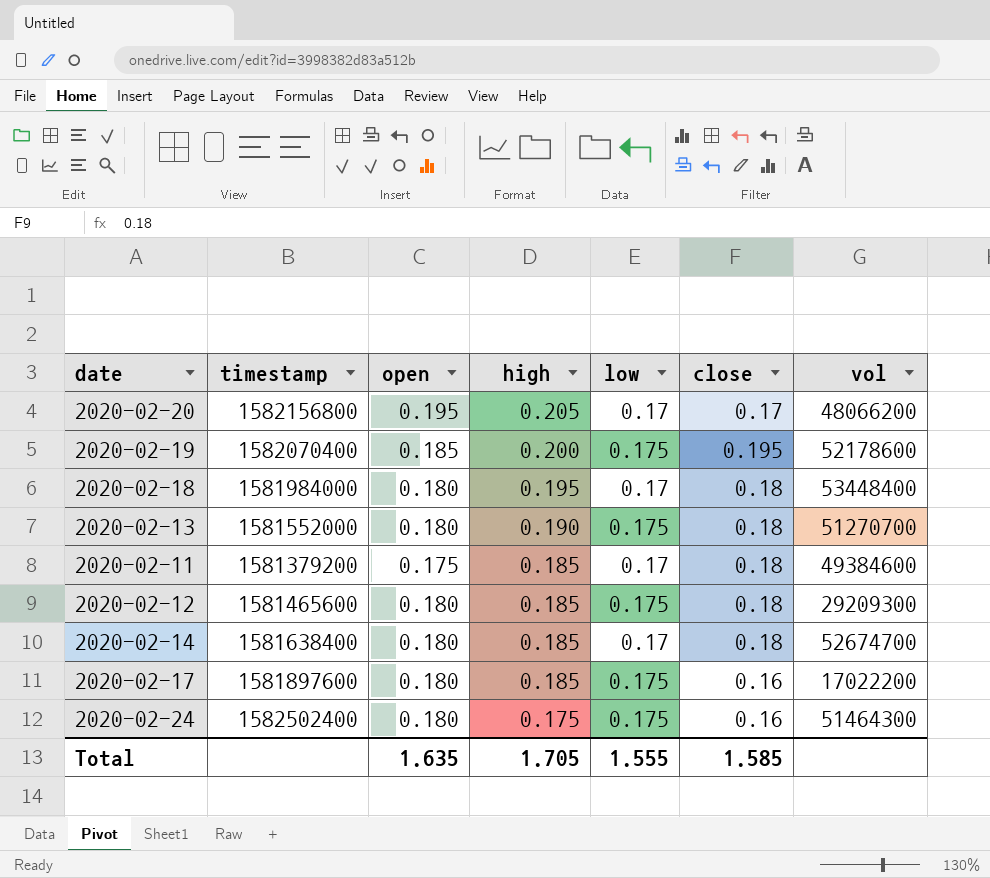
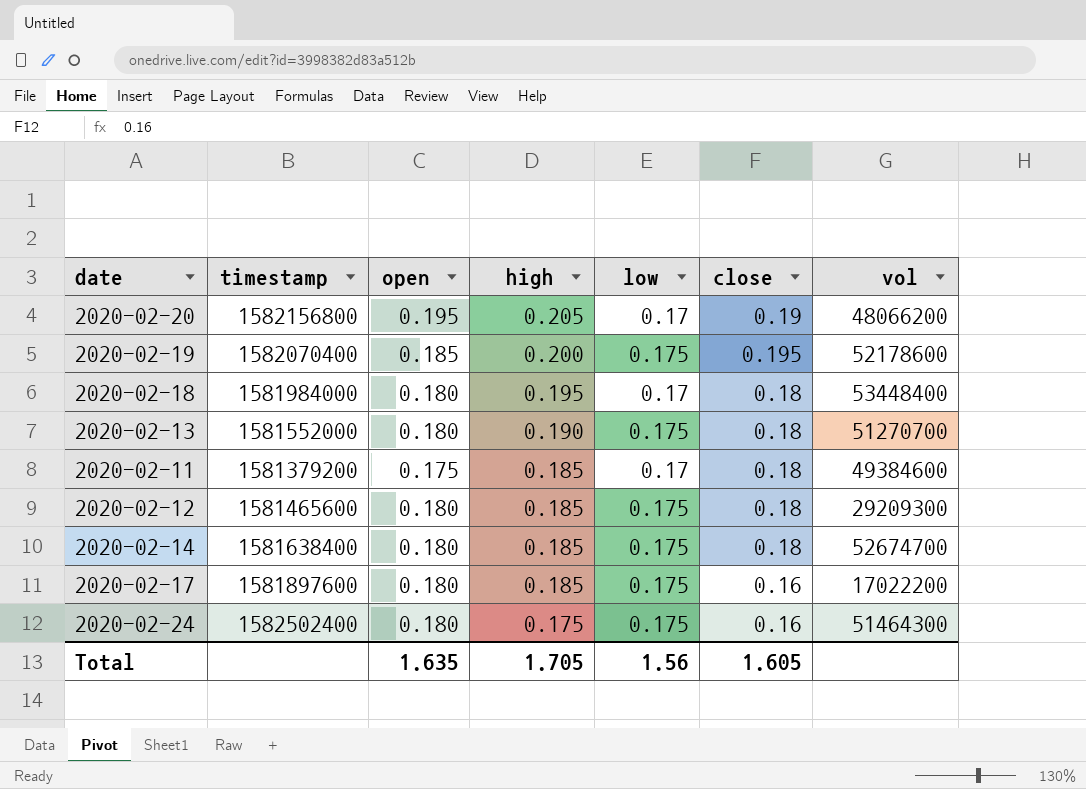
2020-02-20 | close: 0.17 -> 0.19
2020-02-14 | low: 0.17 -> 0.175
Total | low: 1.555 -> 1.56
Total | close: 1.585 -> 1.605

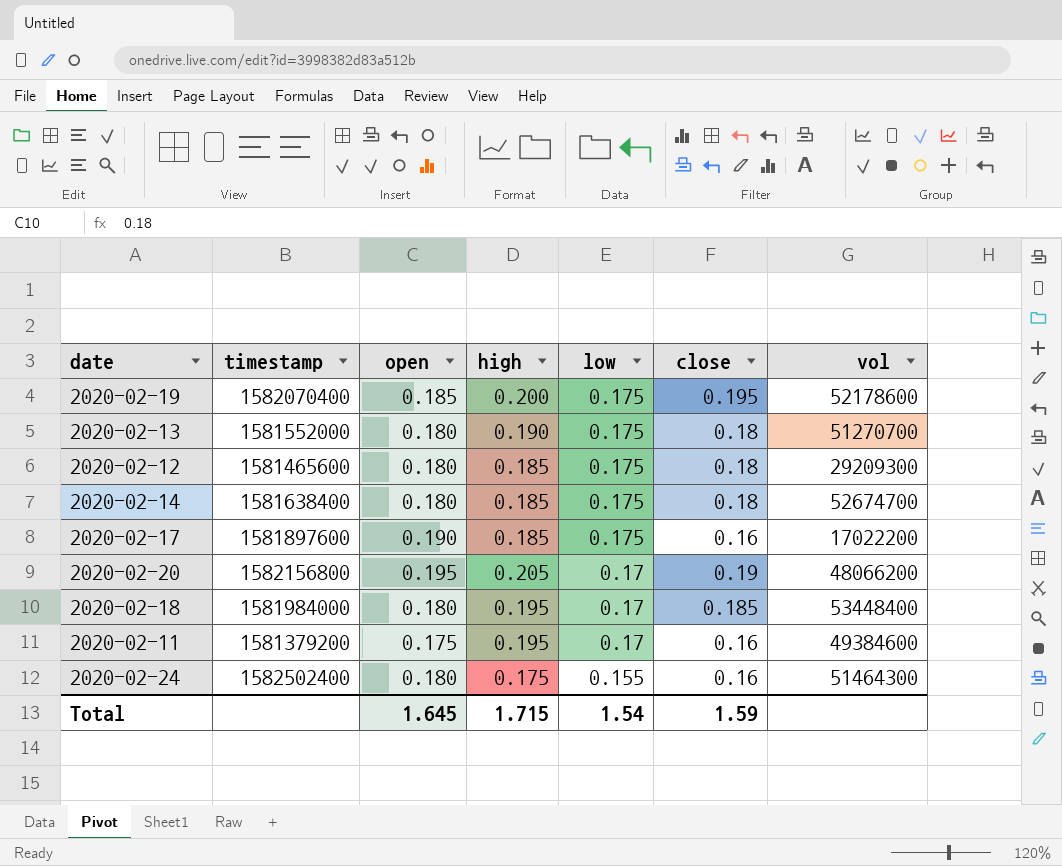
row order: high descending -> low descending
2020-02-17 | open: 0.180 -> 0.190
2020-02-18 | close: 0.18 -> 0.185
2020-02-11 | high: 0.185 -> 0.195
2020-02-11 | close: 0.18 -> 0.16
2020-02-24 | low: 0.175 -> 0.155
Total | open: 1.635 -> 1.645
Total | high: 1.705 -> 1.715
Total | low: 1.56 -> 1.54
Total | close: 1.605 -> 1.59

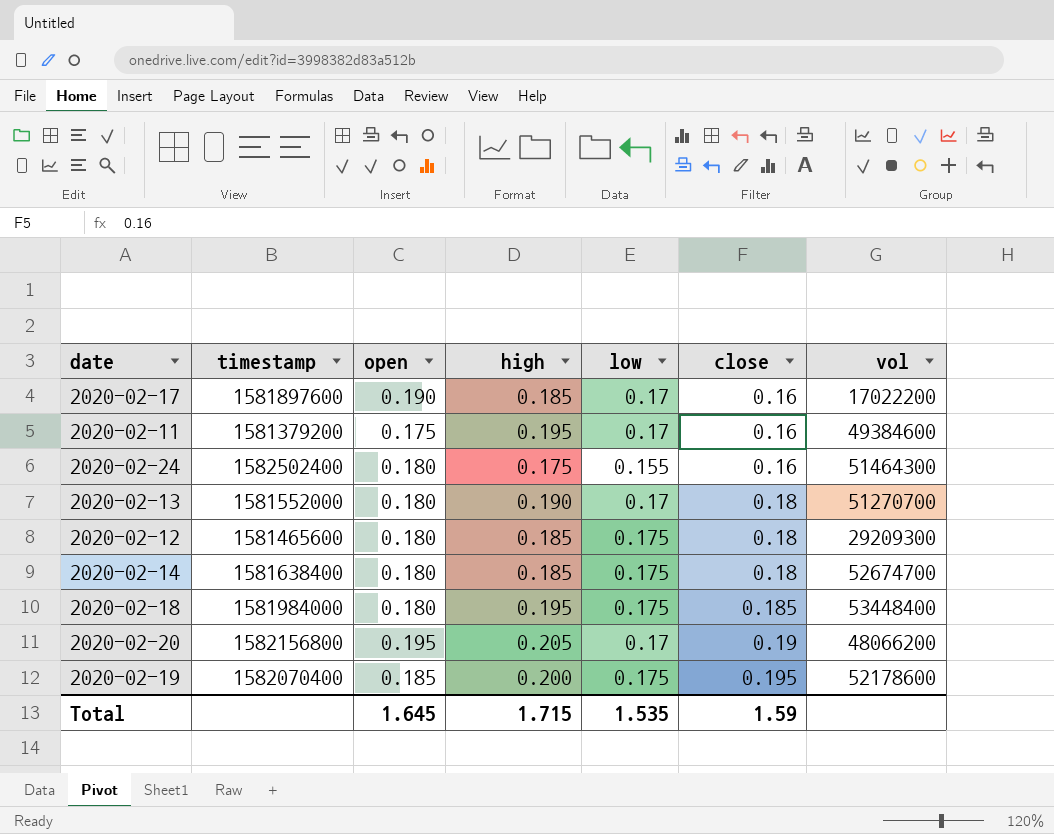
row order: low descending -> close ascending
2020-02-17 | low: 0.175 -> 0.17
2020-02-13 | low: 0.175 -> 0.17
2020-02-18 | low: 0.17 -> 0.175
Total | low: 1.54 -> 1.535

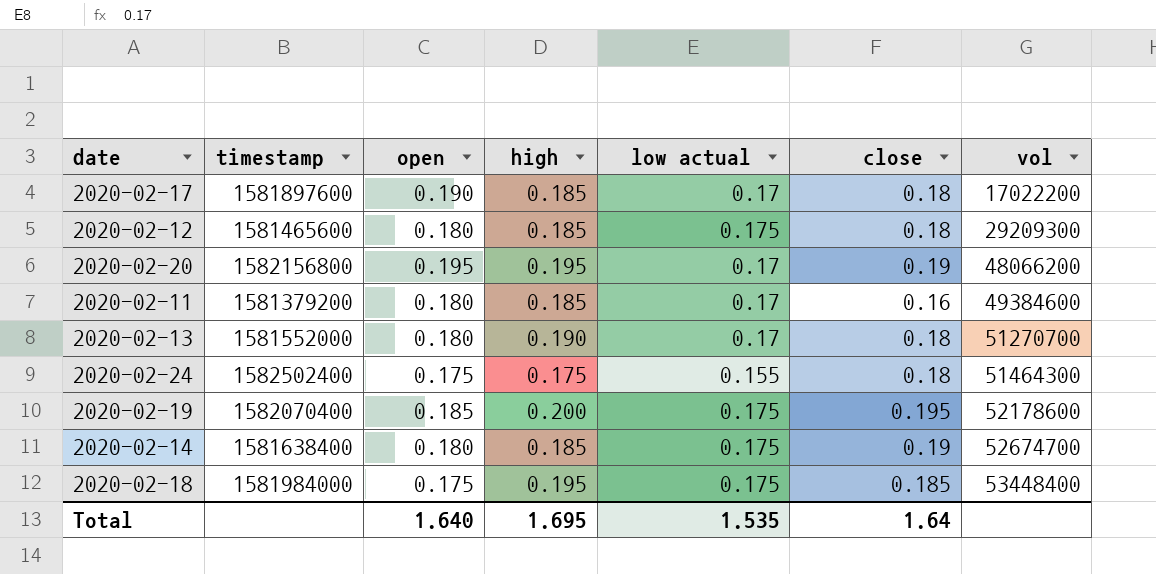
row order: close ascending -> vol ascending
column name: low -> low actual
2020-02-17 | close: 0.16 -> 0.18
2020-02-20 | high: 0.205 -> 0.195
2020-02-11 | open: 0.175 -> 0.180
2020-02-11 | high: 0.195 -> 0.185
2020-02-24 | open: 0.180 -> 0.175
2020-02-24 | close: 0.16 -> 0.18
2020-02-14 | close: 0.18 -> 0.19
2020-02-18 | open: 0.180 -> 0.175
Total | open: 1.645 -> 1.640
Total | high: 1.715 -> 1.695
Total | close: 1.59 -> 1.64

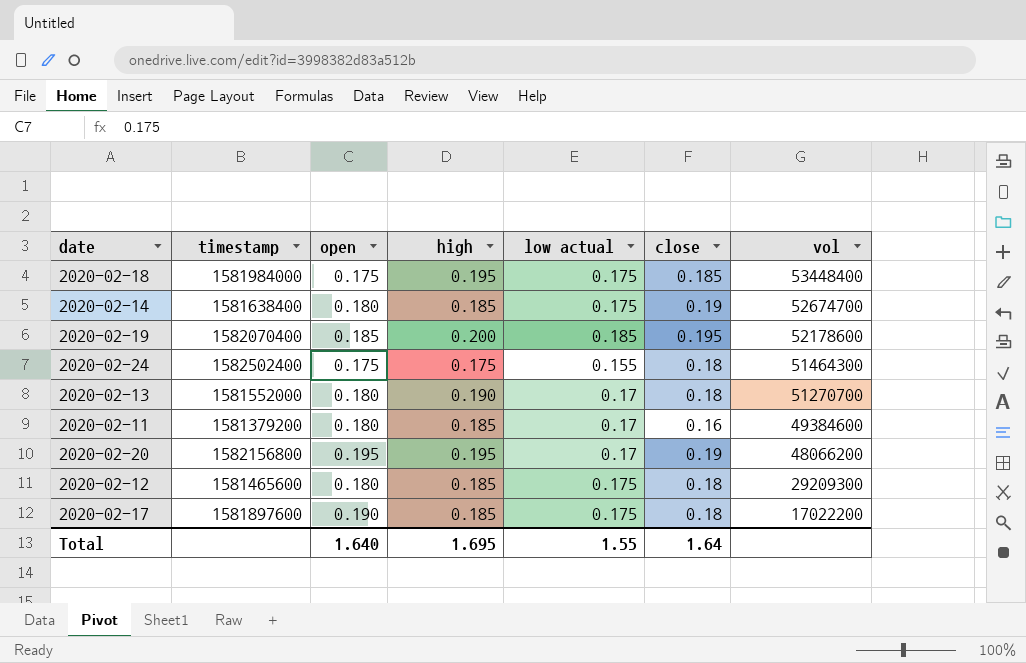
row order: vol ascending -> vol descending
2020-02-19 | low actual: 0.175 -> 0.185
2020-02-17 | low actual: 0.17 -> 0.175
Total | low actual: 1.535 -> 1.55

